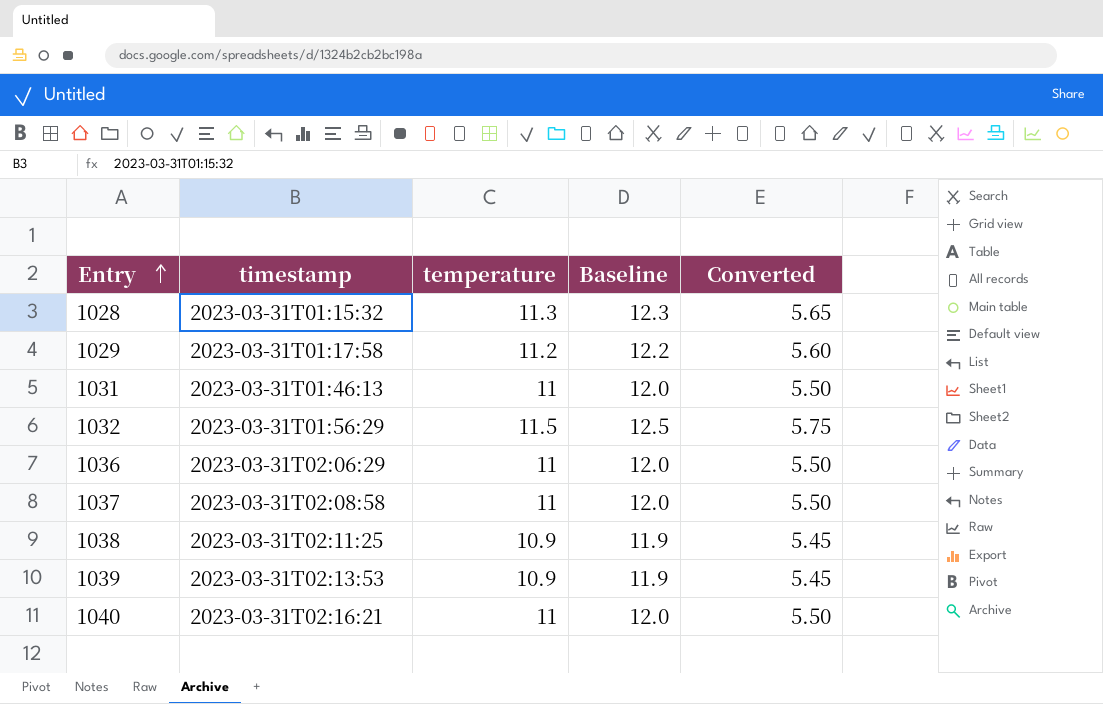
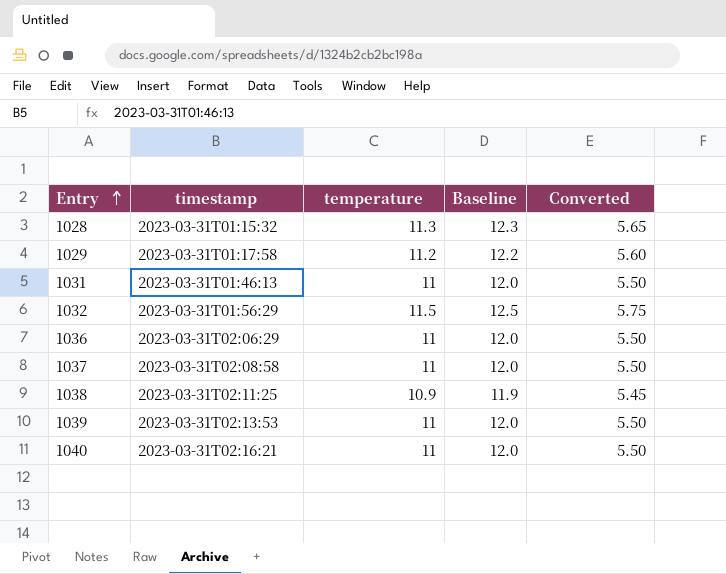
1039 | temperature: 10.9 -> 11
1039 | Baseline: 11.9 -> 12.0
1039 | Converted: 5.45 -> 5.50

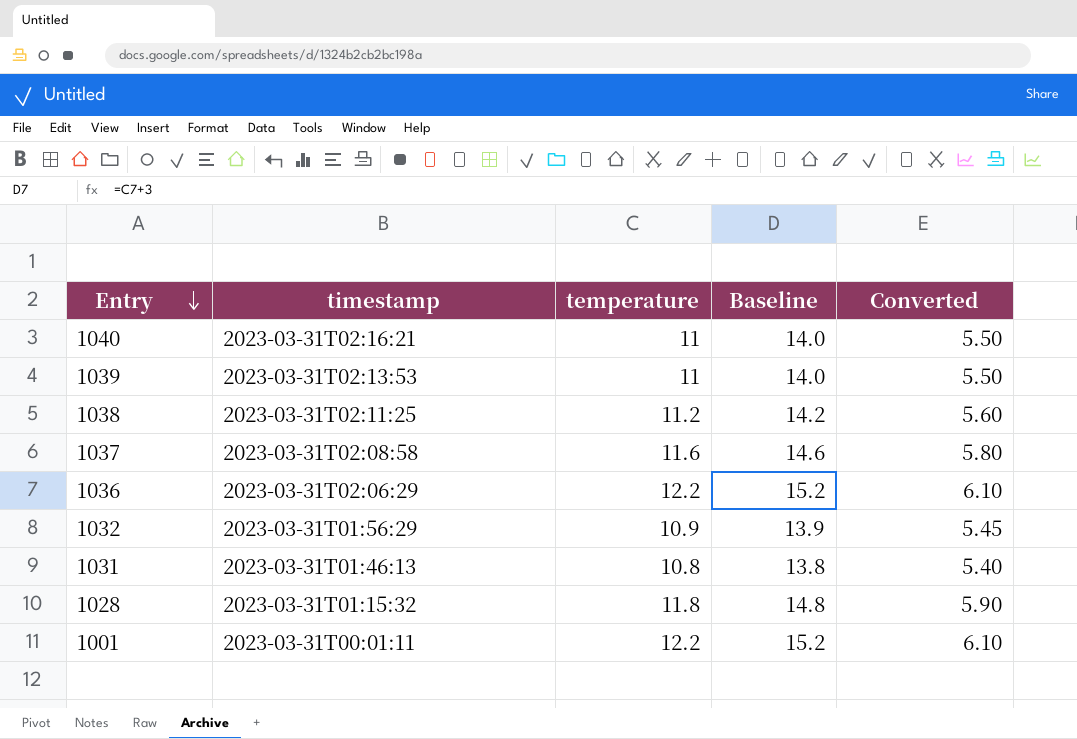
row order: Entry ascending -> Entry descending
column Baseline | formula: [temperature] + 1 -> [temperature] + 3
row 1029: 2023-03-31T01:17:58 | 11.2 | 12.2 | 5.60 -> none
1038 | temperature: 10.9 -> 11.2
1038 | Converted: 5.45 -> 5.60
1037 | temperature: 11 -> 11.6
1037 | Converted: 5.50 -> 5.80
1036 | temperature: 11 -> 12.2
1036 | Converted: 5.50 -> 6.10
1032 | temperature: 11.5 -> 10.9
1032 | Converted: 5.75 -> 5.45
1031 | temperature: 11 -> 10.8
1031 | Converted: 5.50 -> 5.40
1028 | temperature: 11.3 -> 11.8
1028 | Converted: 5.65 -> 5.90
row 1001: none -> 2023-03-31T00:01:11 | 12.2 | 15.2 | 6.10

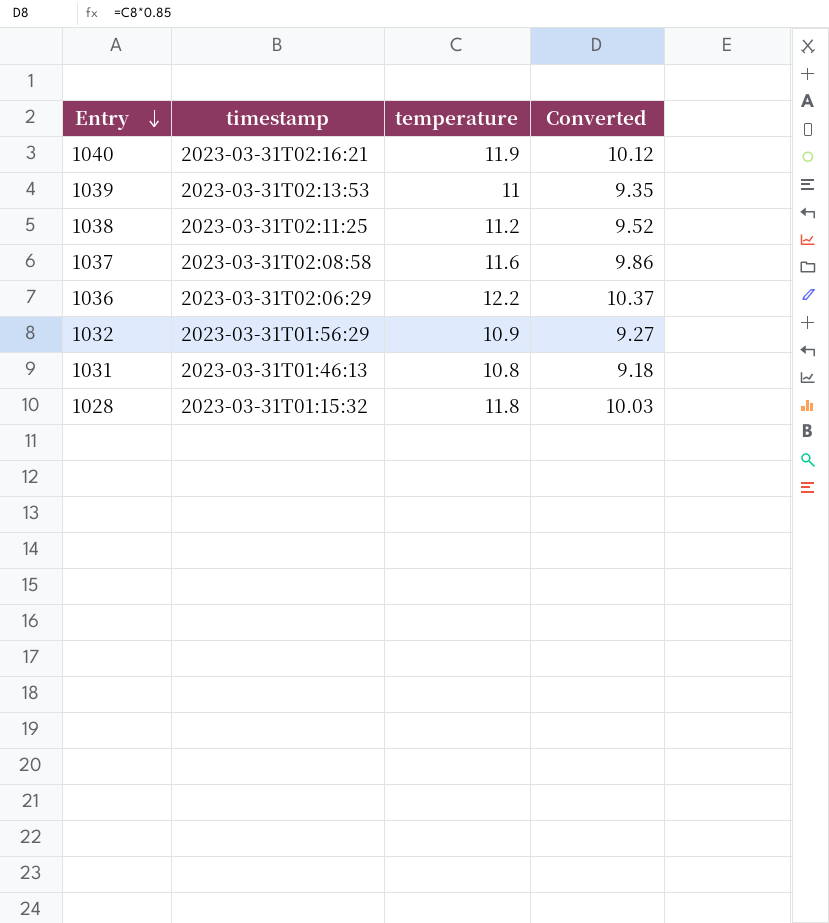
column Baseline | formula: [temperature] + 3 -> none
column Converted | formula: [temperature] * 0.5 -> [temperature] * 0.85
row 1001: 2023-03-31T00:01:11 | 12.2 | 15.2 | 6.10 -> none
1040 | temperature: 11 -> 11.9

